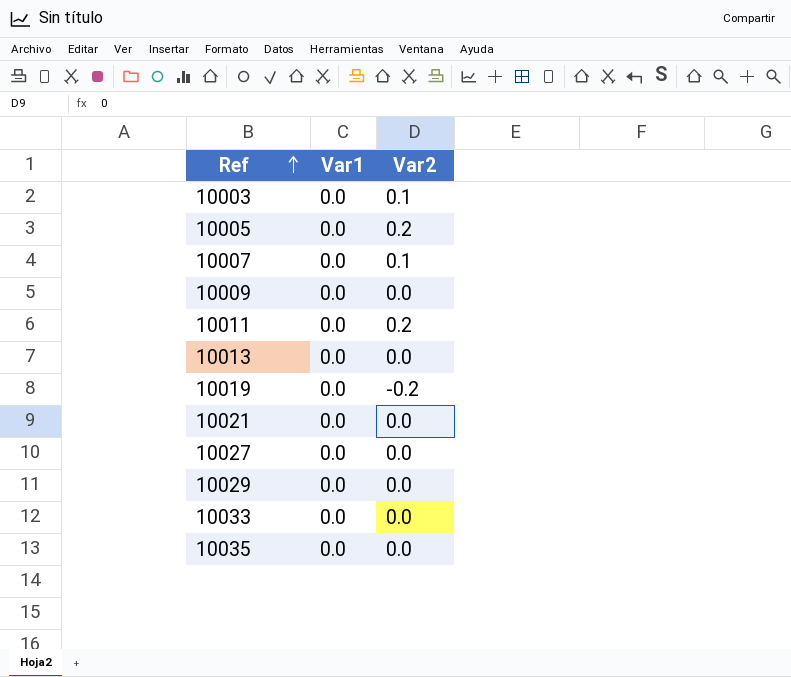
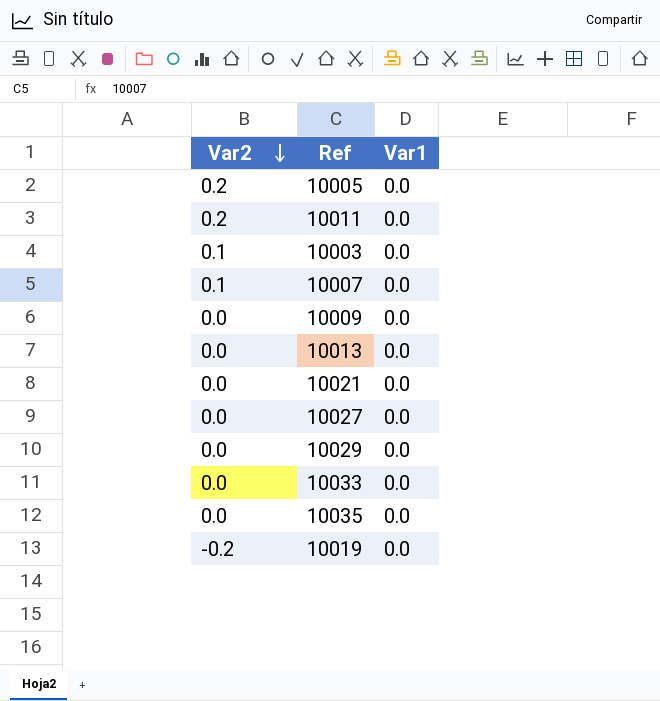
row order: Ref ascending -> Var2 descending
column Var2 | position: 3 -> 1

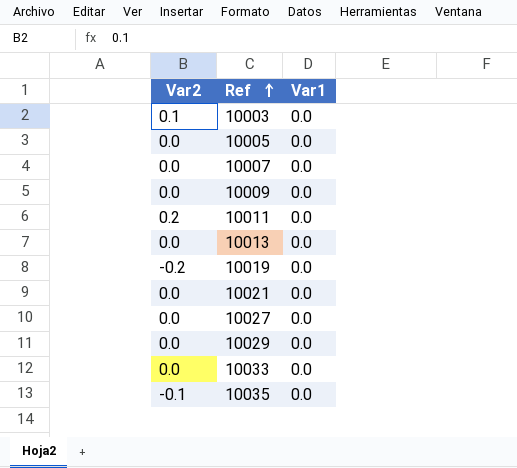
row order: Var2 descending -> Ref ascending
10005 | Var2: 0.2 -> 0.0
10007 | Var2: 0.1 -> 0.0
10035 | Var2: 0.0 -> -0.1

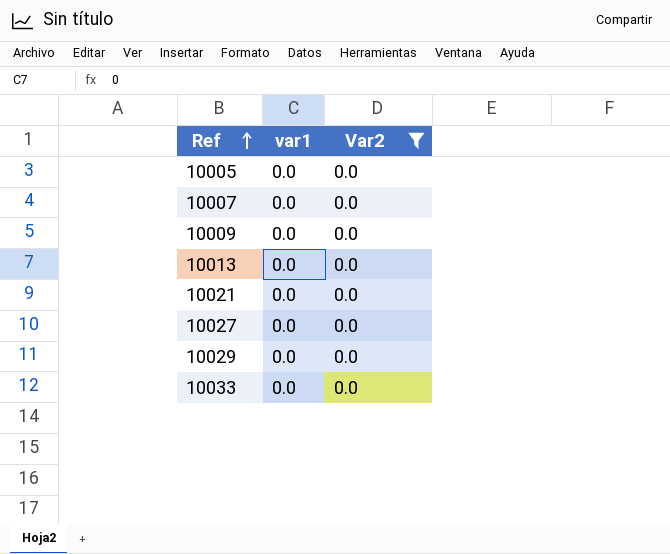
filter: none -> Var2 = 0.0
column name: Var1 -> var1
column Var2 | position: 1 -> 3

